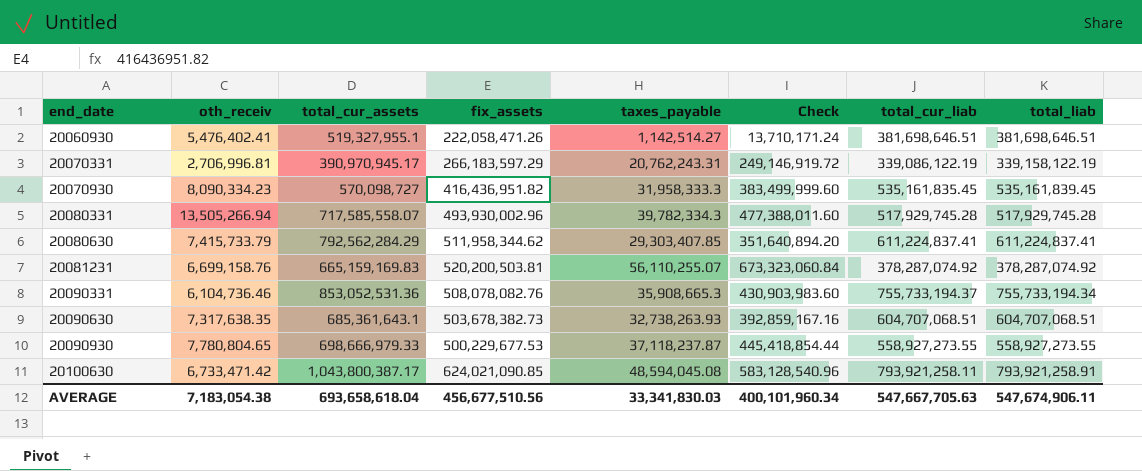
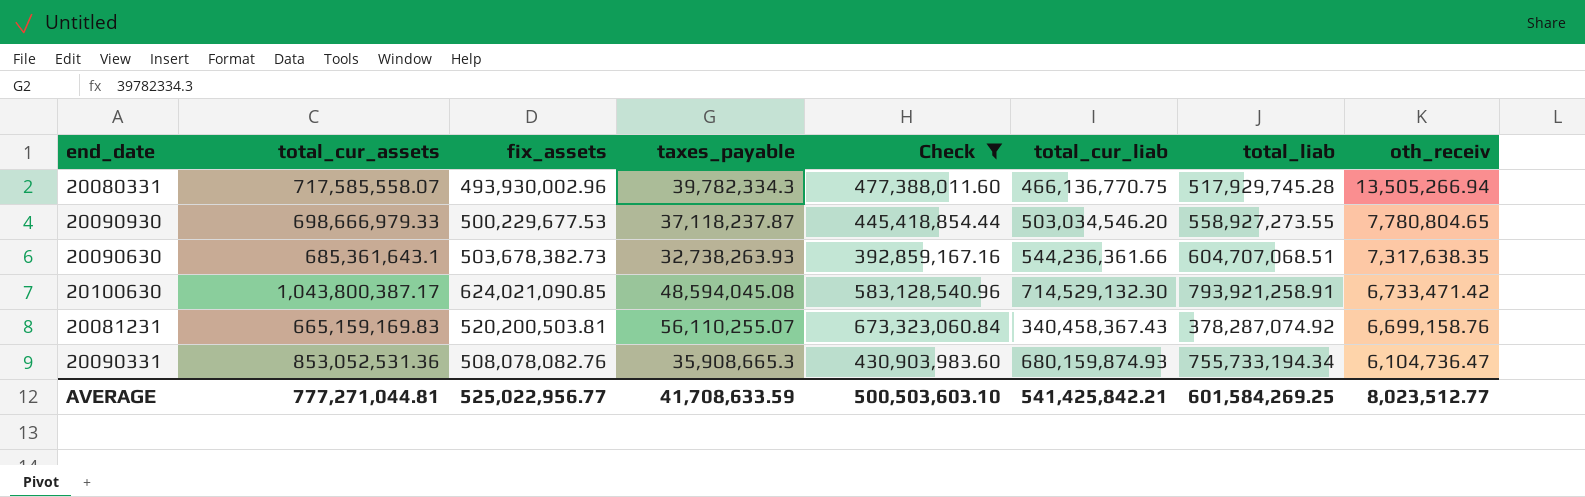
filter: none -> Check >= 392,859,167.16
row order: end_date ascending -> oth_receiv descending
column oth_receiv | position: 2 -> 8
20080331 | total_cur_liab: 517,929,745.28 -> 466,136,770.75
20090930 | total_cur_liab: 558,927,273.55 -> 503,034,546.20
20090630 | total_cur_liab: 604,707,068.51 -> 544,236,361.66
20100630 | total_cur_liab: 793,921,258.11 -> 714,529,132.30
20081231 | total_cur_liab: 378,287,074.92 -> 340,458,367.43
20090331 | total_cur_liab: 755,733,194.37 -> 680,159,874.93
20090331 | oth_receiv: 6,104,736.46 -> 6,104,736.47
AVERAGE | total_cur_assets: 693,658,618.04 -> 777,271,044.81
AVERAGE | fix_assets: 456,677,510.56 -> 525,022,956.77
AVERAGE | taxes_payable: 33,341,830.03 -> 41,708,633.59
AVERAGE | Check: 400,101,960.34 -> 500,503,603.10
AVERAGE | total_cur_liab: 547,667,705.63 -> 541,425,842.21
AVERAGE | total_liab: 547,674,906.11 -> 601,584,269.25
AVERAGE | oth_receiv: 7,183,054.38 -> 8,023,512.77

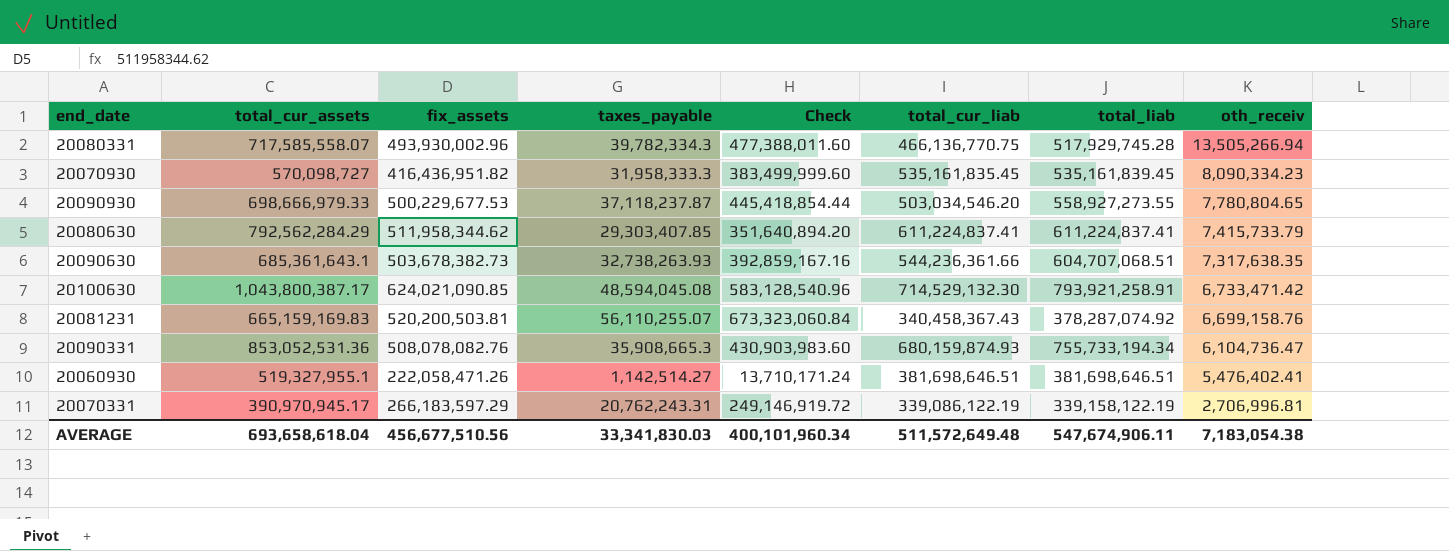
filter: Check >= 392,859,167.16 -> none
AVERAGE | total_cur_assets: 777,271,044.81 -> 693,658,618.04
AVERAGE | fix_assets: 525,022,956.77 -> 456,677,510.56
AVERAGE | taxes_payable: 41,708,633.59 -> 33,341,830.03
AVERAGE | Check: 500,503,603.10 -> 400,101,960.34
AVERAGE | total_cur_liab: 541,425,842.21 -> 511,572,649.48
AVERAGE | total_liab: 601,584,269.25 -> 547,674,906.11
AVERAGE | oth_receiv: 8,023,512.77 -> 7,183,054.38

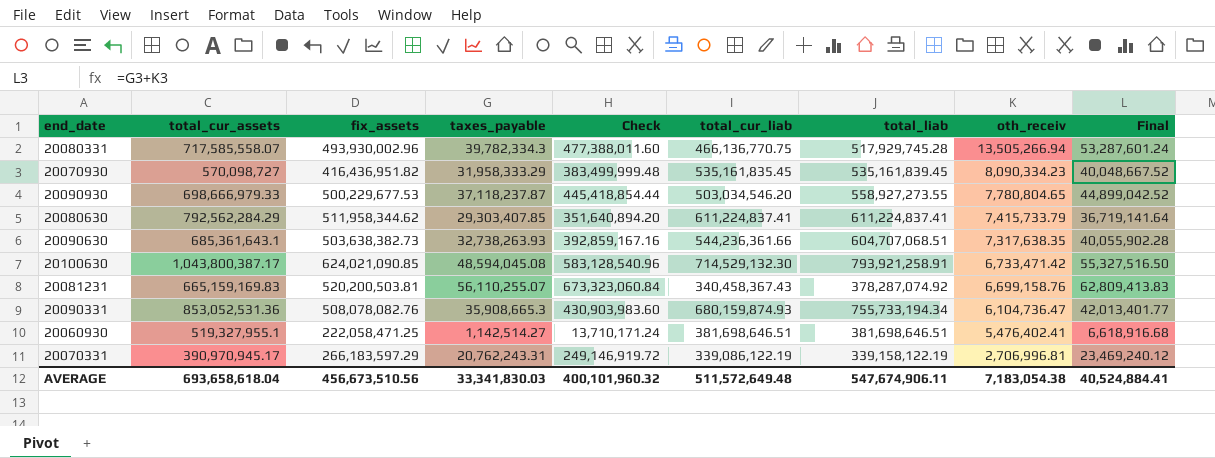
column Final | formula: none -> [taxes_payable] + [oth_receiv]
20070930 | taxes_payable: 31,958,333.3 -> 31,958,333.29
20070930 | Check: 383,499,999.60 -> 383,499,999.48
20090630 | fix_assets: 503,678,382.73 -> 503,638,382.73
20060930 | fix_assets: 222,058,471.26 -> 222,058,471.25
AVERAGE | fix_assets: 456,677,510.56 -> 456,673,510.56
AVERAGE | Check: 400,101,960.34 -> 400,101,960.32

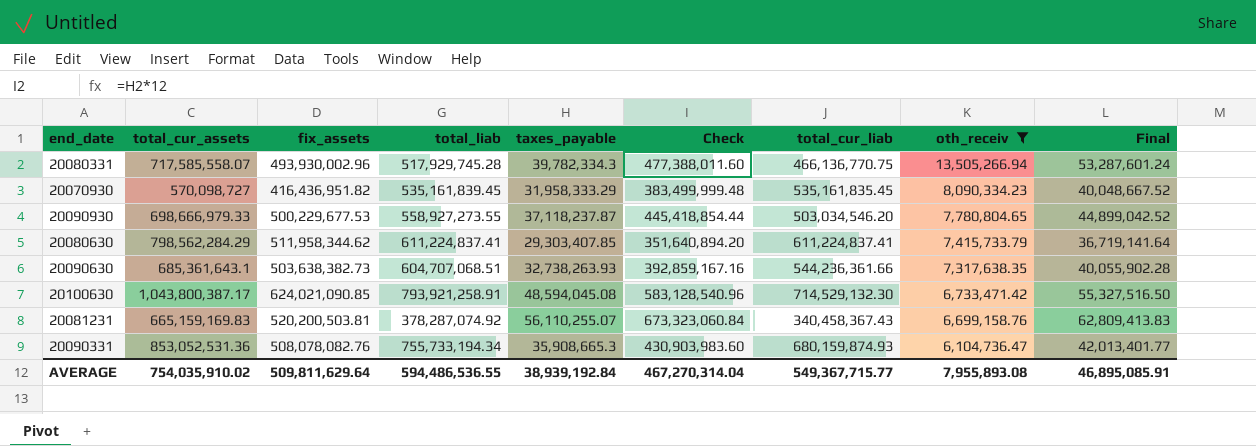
filter: none -> oth_receiv >= 6,104,736.47
column total_liab | position: 7 -> 4
20080630 | total_cur_assets: 792,562,284.29 -> 798,562,284.29
AVERAGE | total_cur_assets: 693,658,618.04 -> 754,035,910.02
AVERAGE | fix_assets: 456,673,510.56 -> 509,811,629.64
AVERAGE | total_liab: 547,674,906.11 -> 594,486,536.55
AVERAGE | taxes_payable: 33,341,830.03 -> 38,939,192.84
AVERAGE | Check: 400,101,960.32 -> 467,270,314.04
AVERAGE | total_cur_liab: 511,572,649.48 -> 549,367,715.77
AVERAGE | oth_receiv: 7,183,054.38 -> 7,955,893.08
AVERAGE | Final: 40,524,884.41 -> 46,895,085.91

